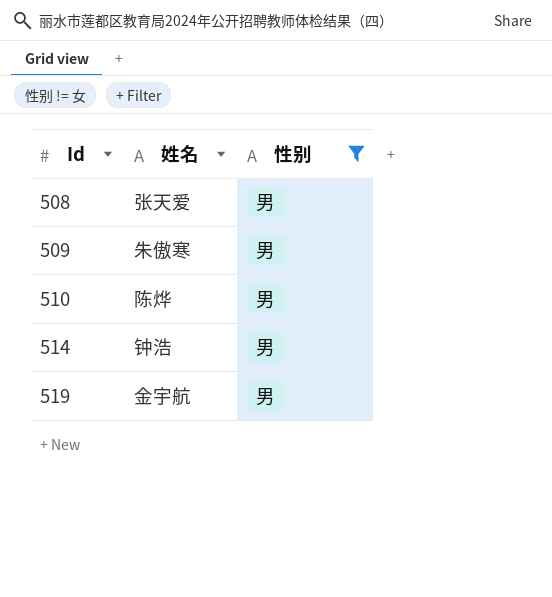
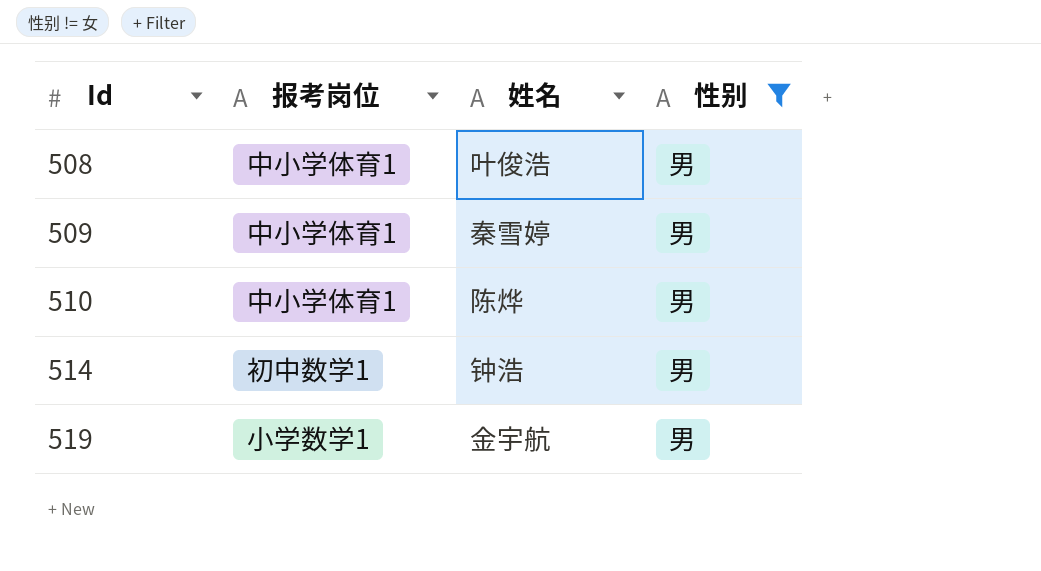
column 报考岗位 | position: none -> 2
508 | 姓名: 张天爱 -> 叶俊浩
509 | 姓名: 朱傲寒 -> 秦雪婷

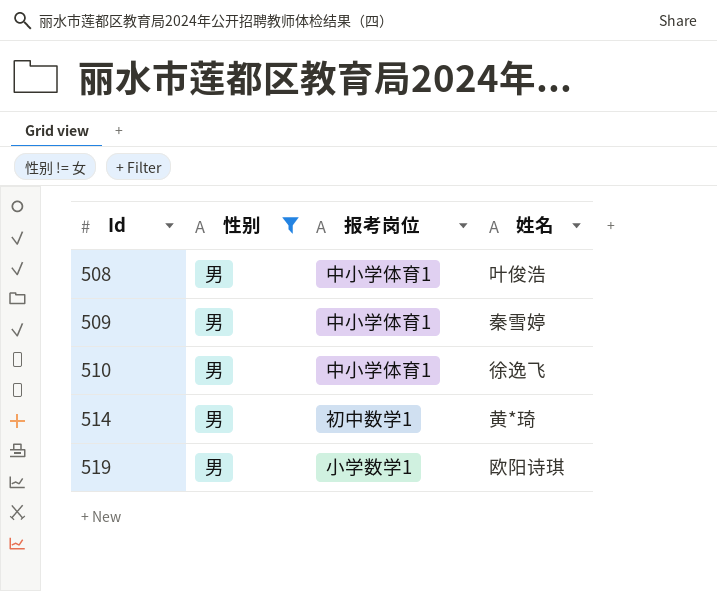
column 性别 | position: 4 -> 2
510 | 姓名: 陈烨 -> 徐逸飞
514 | 姓名: 钟浩 -> 黄*琦
519 | 姓名: 金宇航 -> 欧阳诗琪

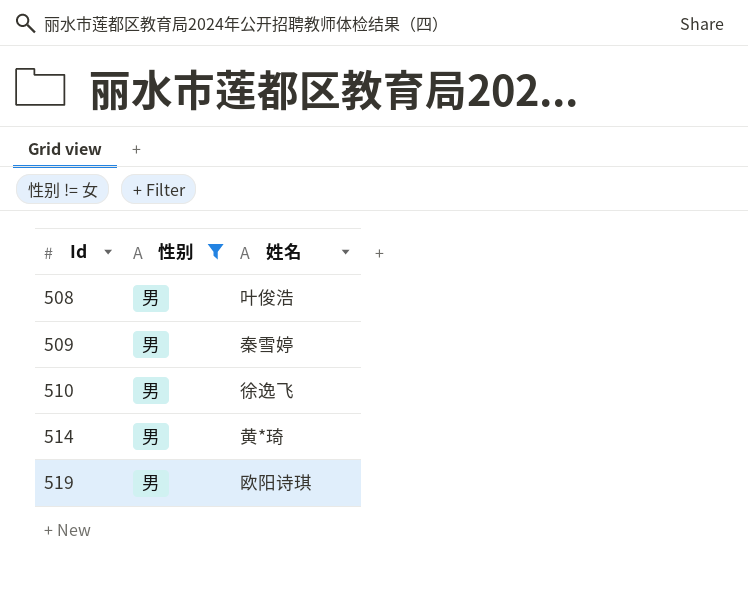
column 报考岗位 | position: 3 -> none

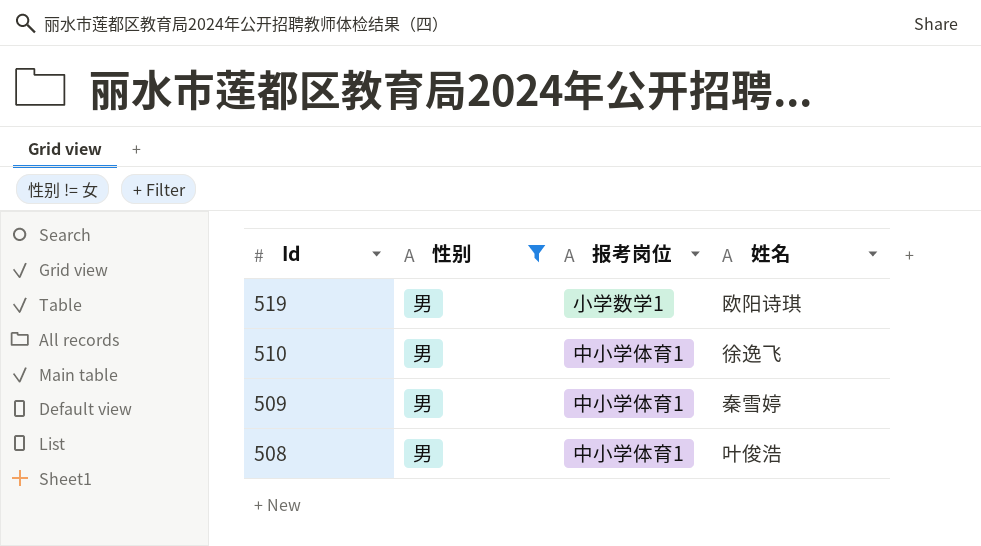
row order: Id ascending -> Id descending
column 报考岗位 | position: none -> 3
row 514: 男 | 黄*琦 -> none

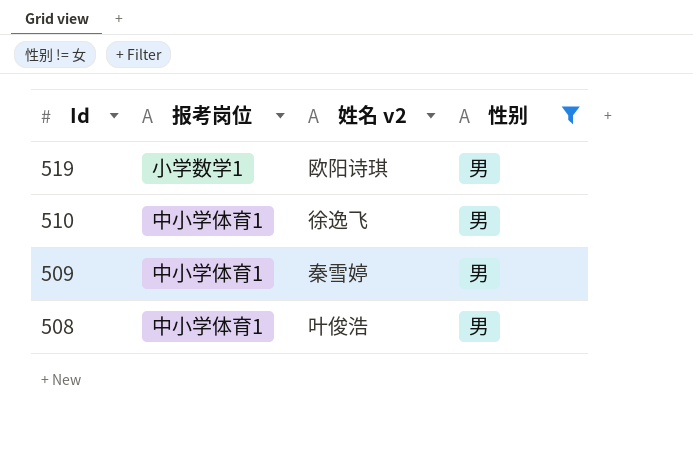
column name: 姓名 -> 姓名 v2
column 性别 | position: 2 -> 4

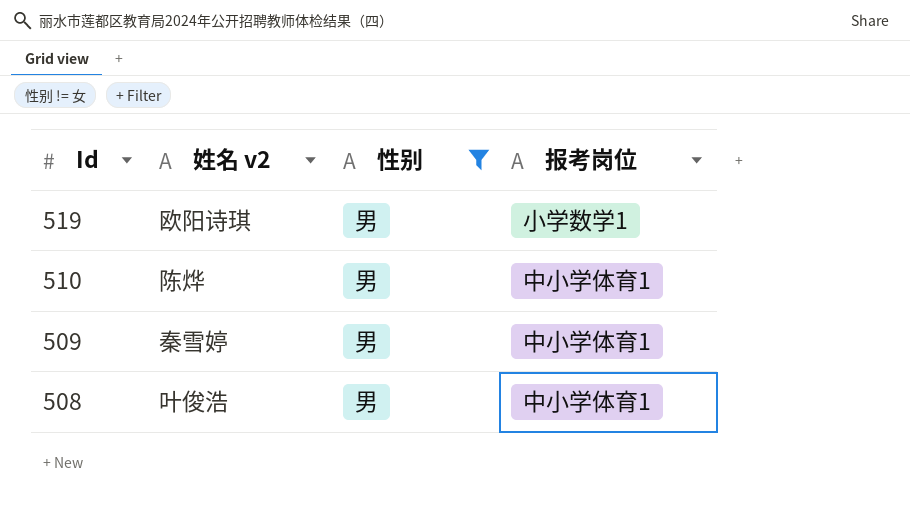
column 报考岗位 | position: 2 -> 4
510 | 姓名 v2: 徐逸飞 -> 陈烨

